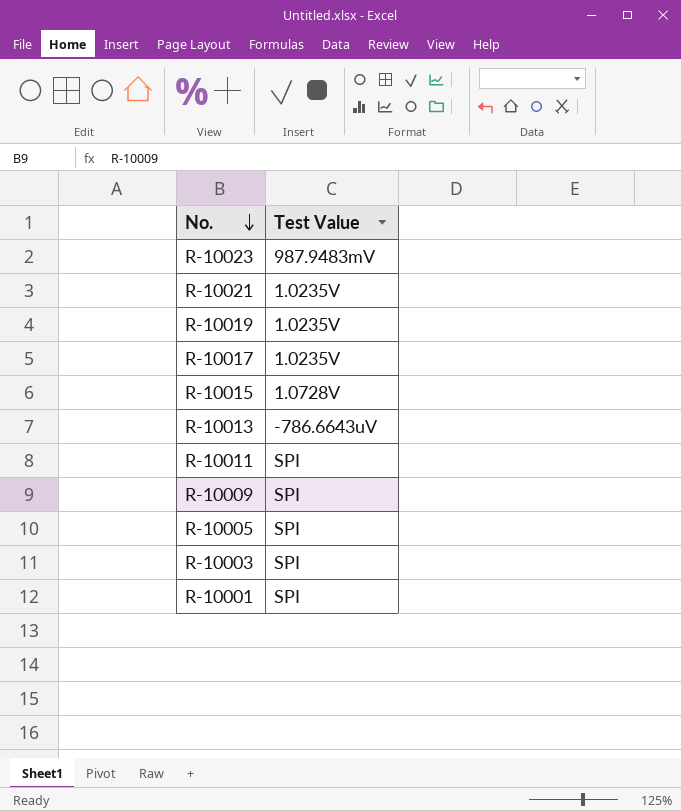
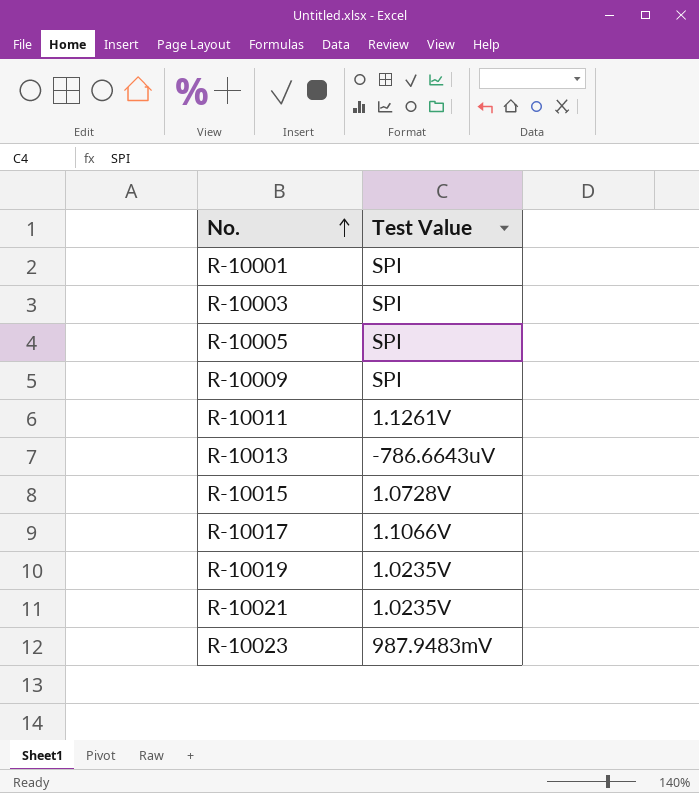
row order: No. descending -> No. ascending
R-10011 | Test Value: SPI -> 1.1261V
R-10017 | Test Value: 1.0235V -> 1.1066V

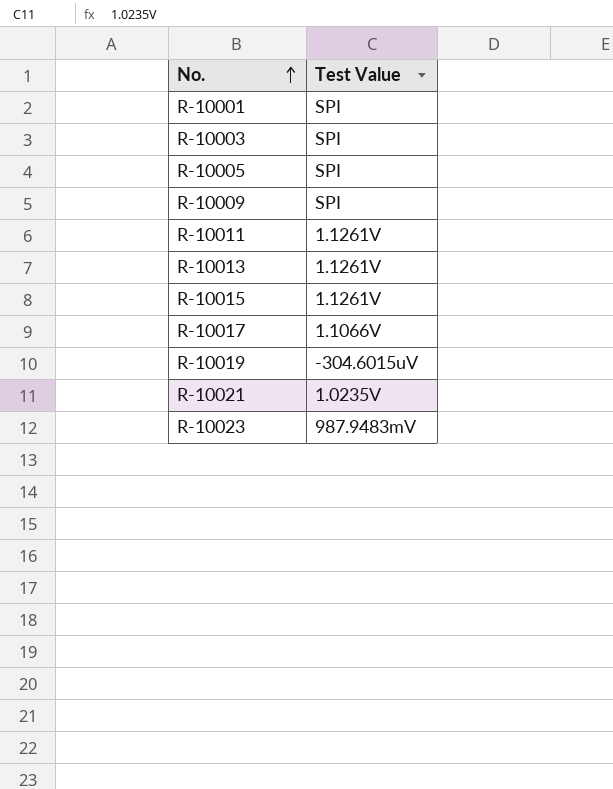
R-10013 | Test Value: -786.6643uV -> 1.1261V
R-10015 | Test Value: 1.0728V -> 1.1261V
R-10019 | Test Value: 1.0235V -> -304.6015uV

